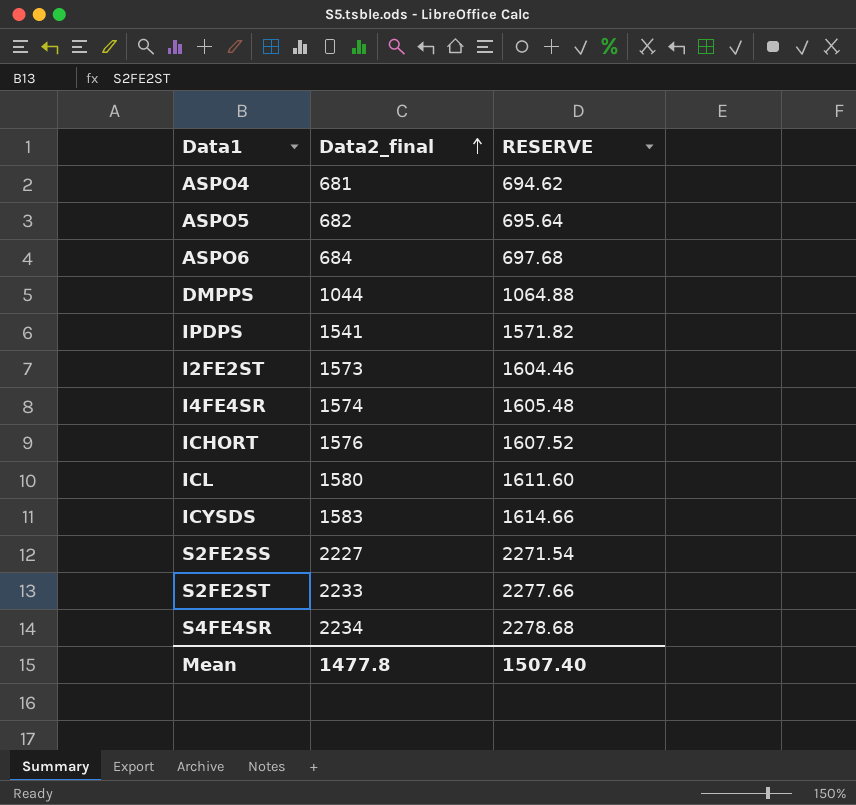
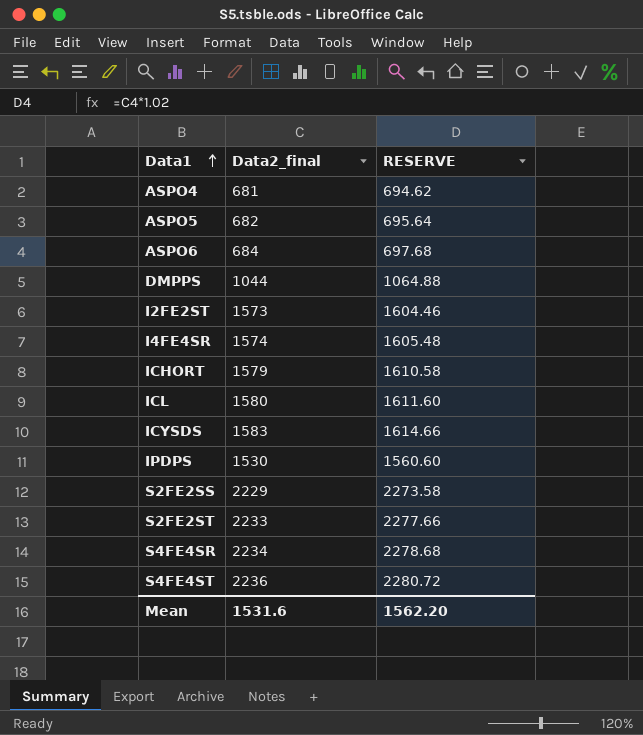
row order: Data2_final ascending -> Data1 ascending
ICHORT | Data2_final: 1576 -> 1579
ICHORT | RESERVE: 1607.52 -> 1610.58
IPDPS | Data2_final: 1541 -> 1530
IPDPS | RESERVE: 1571.82 -> 1560.60
S2FE2SS | Data2_final: 2227 -> 2229
S2FE2SS | RESERVE: 2271.54 -> 2273.58
row S4FE4ST: none -> 2236 | 2280.72
Mean | Data2_final: 1477.8 -> 1531.6
Mean | RESERVE: 1507.40 -> 1562.20

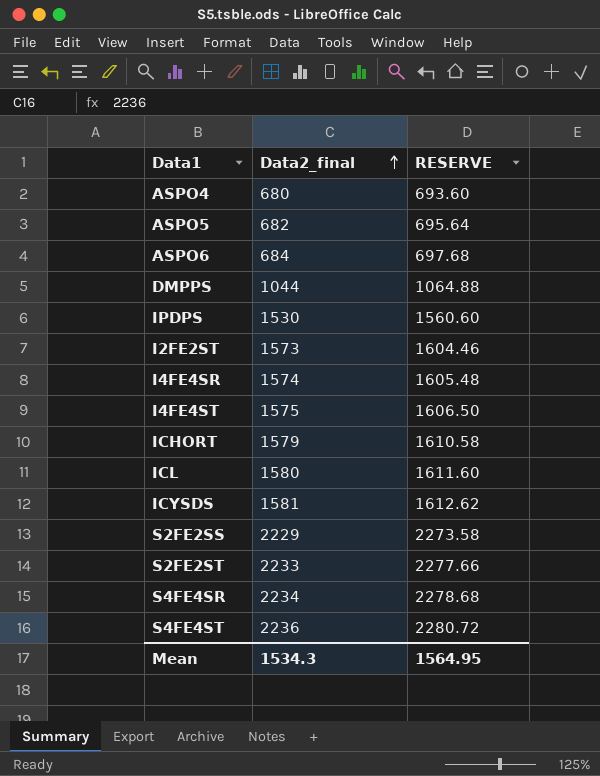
row order: Data1 ascending -> Data2_final ascending
ASPO4 | Data2_final: 681 -> 680
ASPO4 | RESERVE: 694.62 -> 693.60
row I4FE4ST: none -> 1575 | 1606.50
ICYSDS | Data2_final: 1583 -> 1581
ICYSDS | RESERVE: 1614.66 -> 1612.62
Mean | Data2_final: 1531.6 -> 1534.3
Mean | RESERVE: 1562.20 -> 1564.95

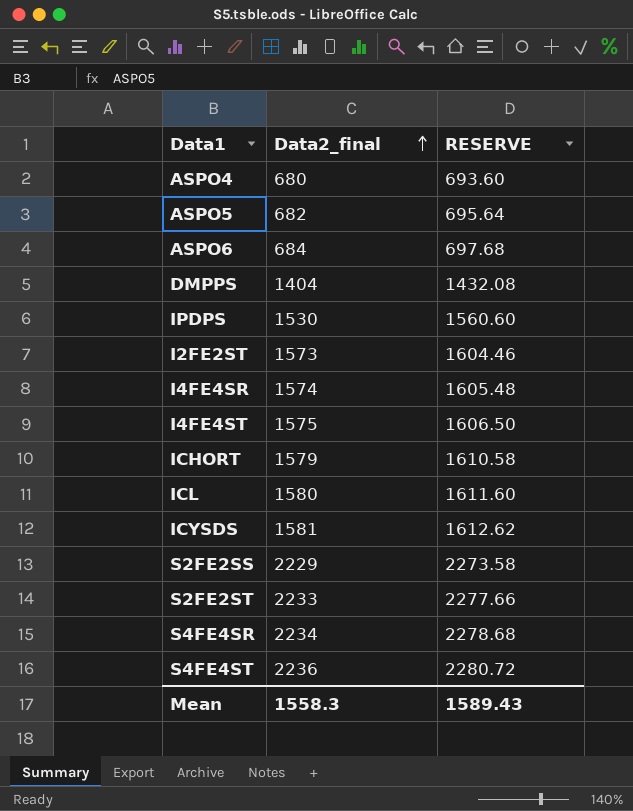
DMPPS | Data2_final: 1044 -> 1404
DMPPS | RESERVE: 1064.88 -> 1432.08
Mean | Data2_final: 1534.3 -> 1558.3
Mean | RESERVE: 1564.95 -> 1589.43

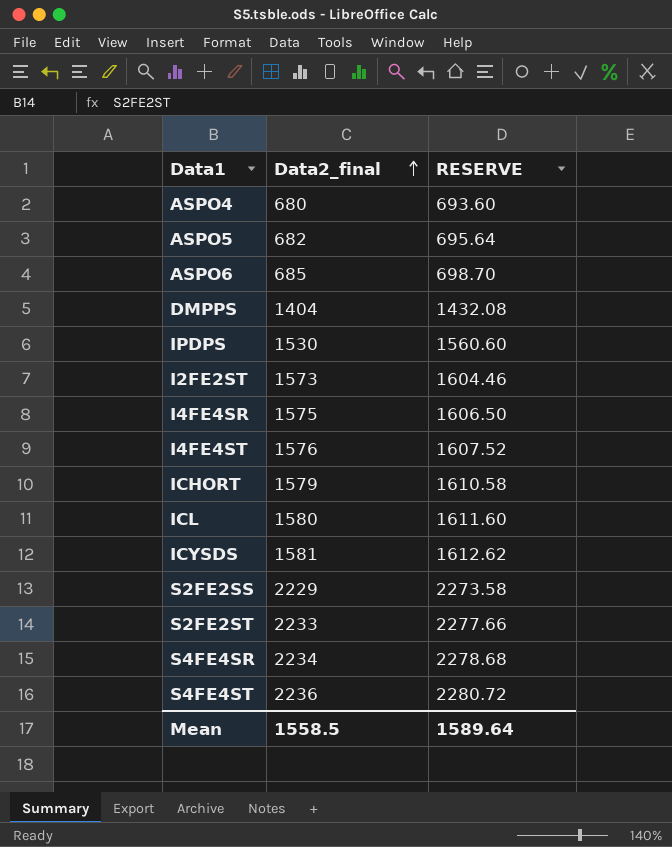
ASPO6 | Data2_final: 684 -> 685
ASPO6 | RESERVE: 697.68 -> 698.70
I4FE4SR | Data2_final: 1574 -> 1575
I4FE4SR | RESERVE: 1605.48 -> 1606.50
I4FE4ST | Data2_final: 1575 -> 1576
I4FE4ST | RESERVE: 1606.50 -> 1607.52
Mean | Data2_final: 1558.3 -> 1558.5
Mean | RESERVE: 1589.43 -> 1589.64

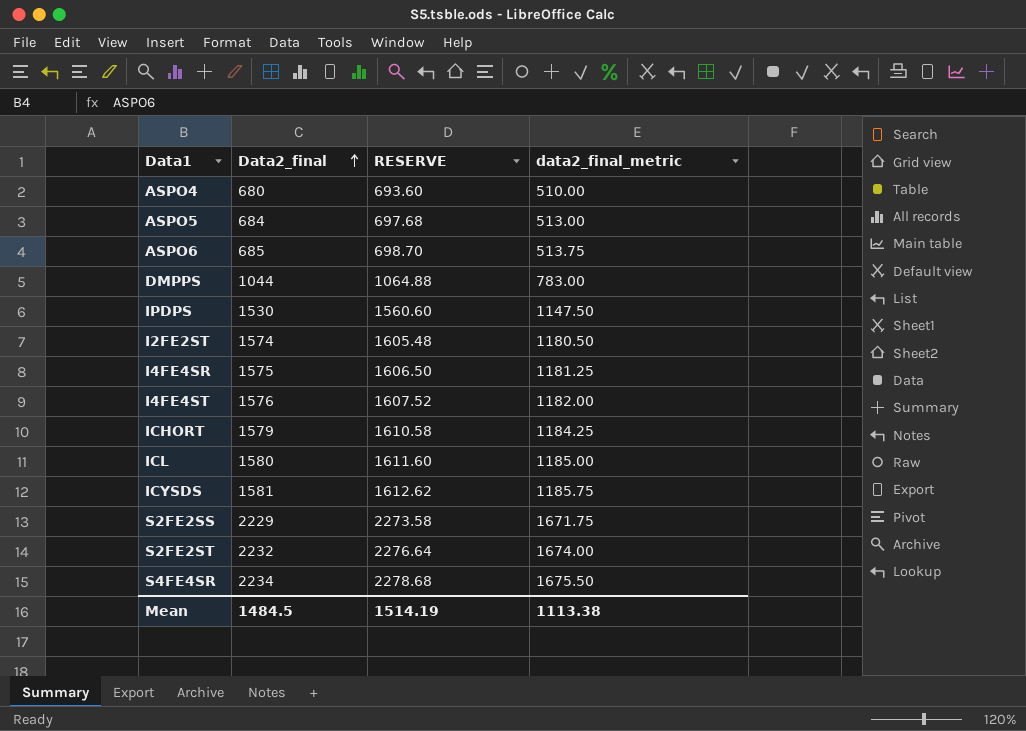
column data2_final_metric | formula: none -> [Data2_final] * 0.75
row S4FE4ST: 2236 | 2280.72 -> none
ASPO5 | Data2_final: 682 -> 684
ASPO5 | RESERVE: 695.64 -> 697.68
DMPPS | Data2_final: 1404 -> 1044
DMPPS | RESERVE: 1432.08 -> 1064.88
I2FE2ST | Data2_final: 1573 -> 1574
I2FE2ST | RESERVE: 1604.46 -> 1605.48
S2FE2ST | Data2_final: 2233 -> 2232
S2FE2ST | RESERVE: 2277.66 -> 2276.64
Mean | Data2_final: 1558.5 -> 1484.5
Mean | RESERVE: 1589.64 -> 1514.19

